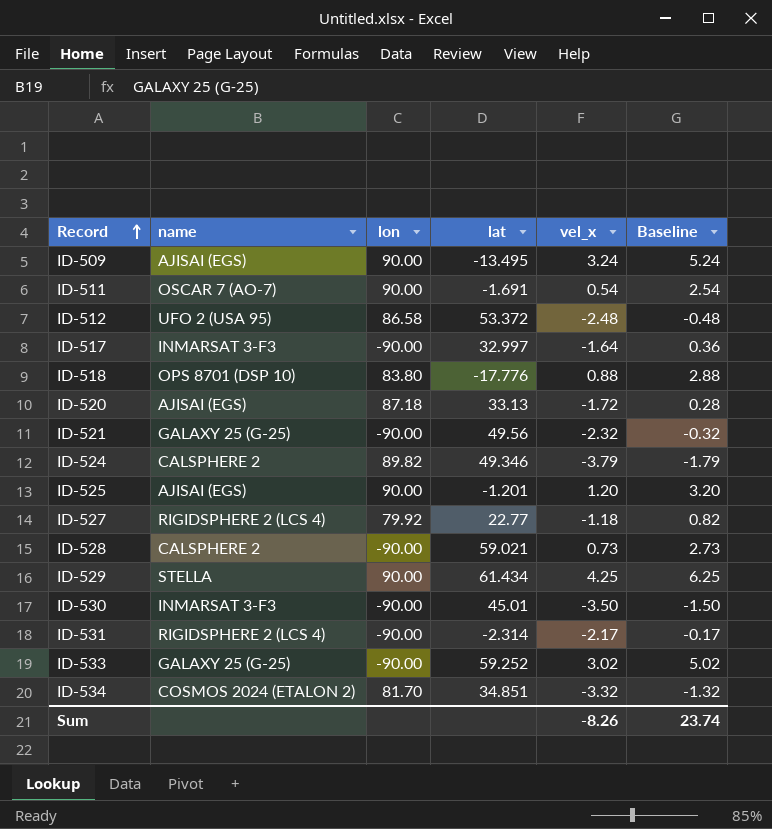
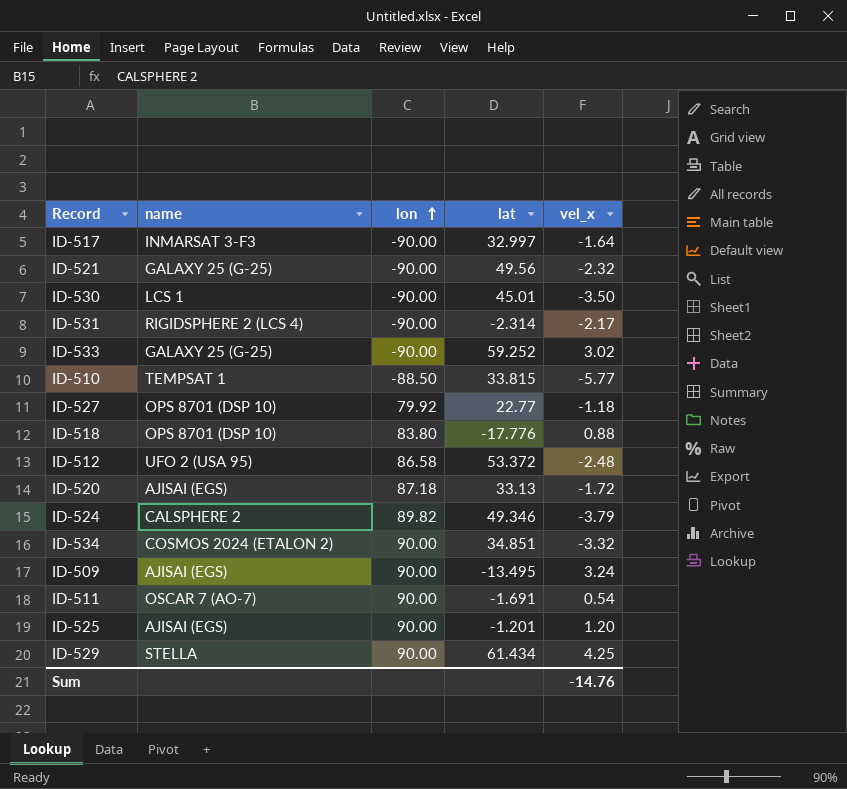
row order: Record ascending -> lon ascending
column Baseline | formula: [vel_x] + 2 -> none
row ID-528: CALSPHERE 2 | -90.00 | 59.021 | 0.73 | 2.73 -> none
ID-530 | name: INMARSAT 3-F3 -> LCS 1
row ID-510: none -> TEMPSAT 1 | -88.50 | 33.815 | -5.77
ID-527 | name: RIGIDSPHERE 2 (LCS 4) -> OPS 8701 (DSP 10)
ID-534 | lon: 81.70 -> 90.00
Sum | vel_x: -8.26 -> -14.76

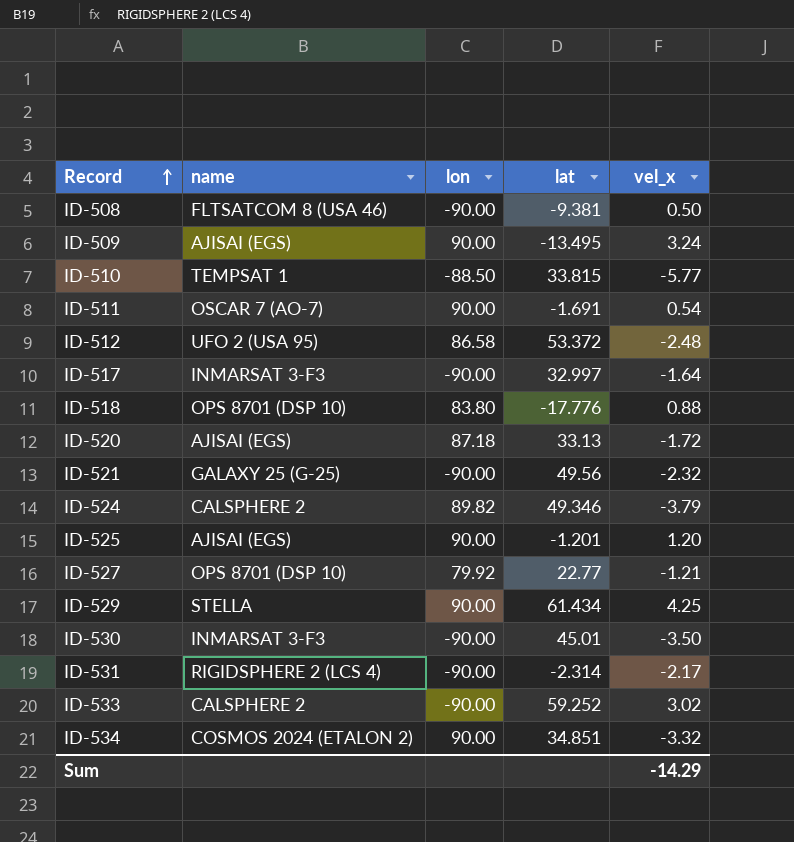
row order: lon ascending -> Record ascending
row ID-508: none -> FLTSATCOM 8 (USA 46) | -90.00 | -9.381 | 0.50
ID-527 | vel_x: -1.18 -> -1.21
ID-530 | name: LCS 1 -> INMARSAT 3-F3
ID-533 | name: GALAXY 25 (G-25) -> CALSPHERE 2
Sum | vel_x: -14.76 -> -14.29

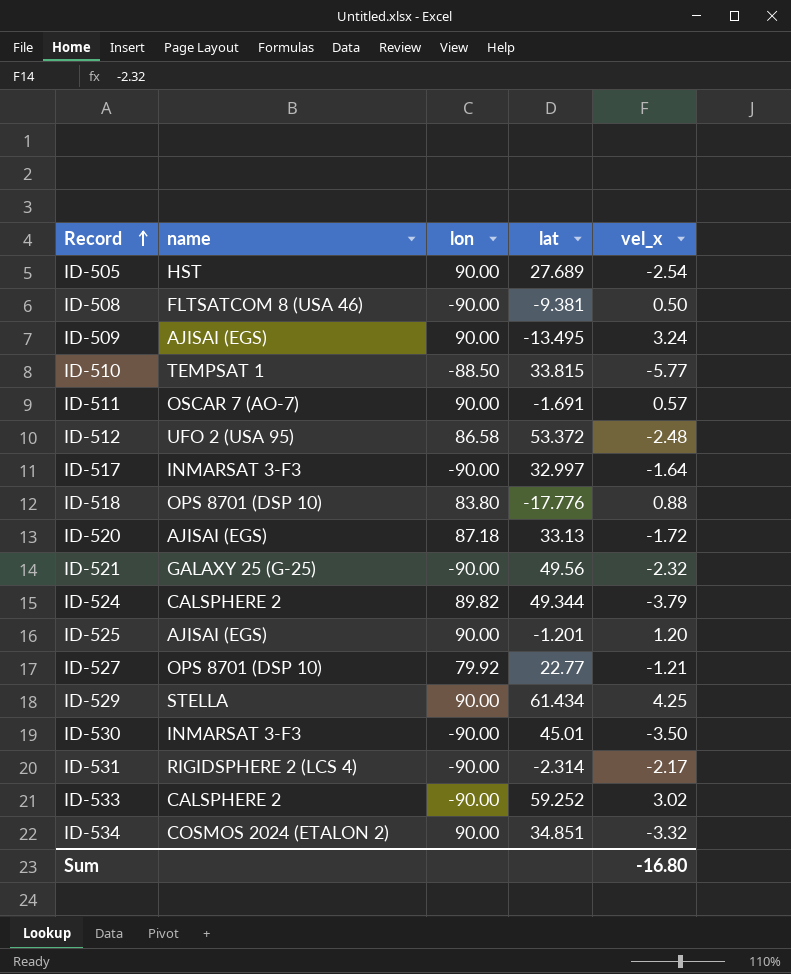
row ID-505: none -> HST | 90.00 | 27.689 | -2.54
ID-511 | vel_x: 0.54 -> 0.57
ID-524 | lat: 49.346 -> 49.344
Sum | vel_x: -14.29 -> -16.80

